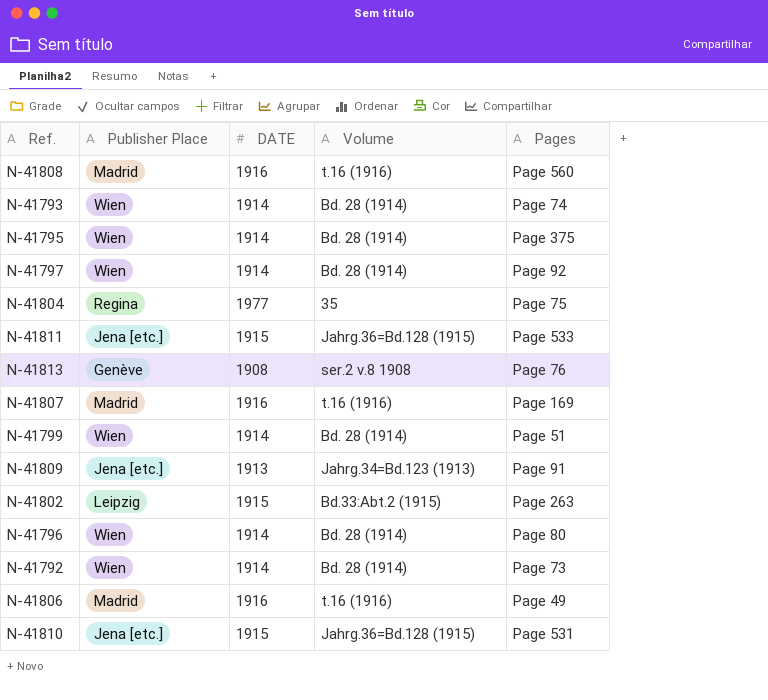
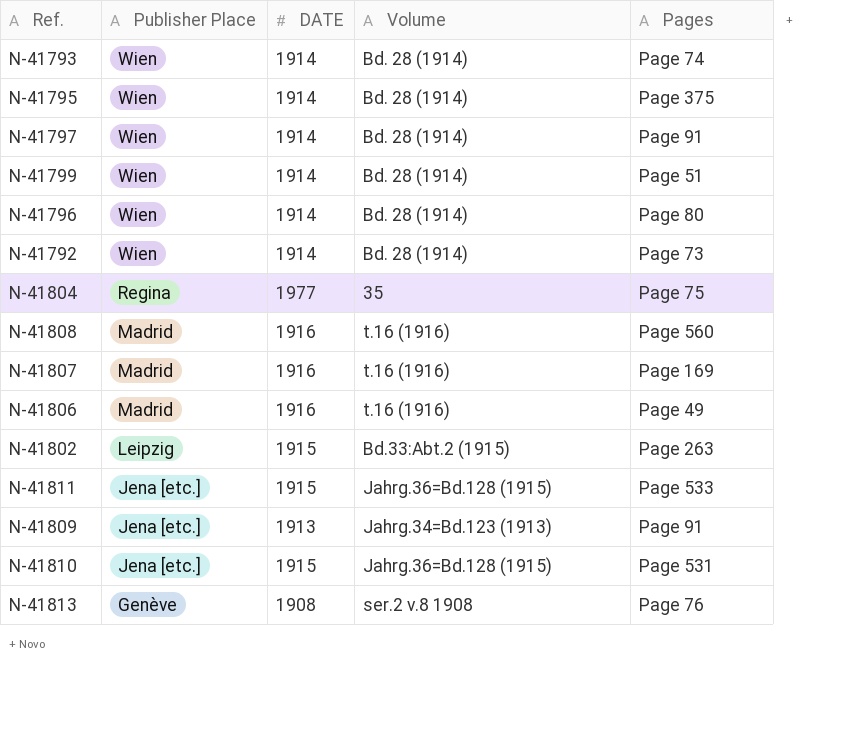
row order: none -> Publisher Place descending
N-41797 | Pages: Page 92 -> Page 91

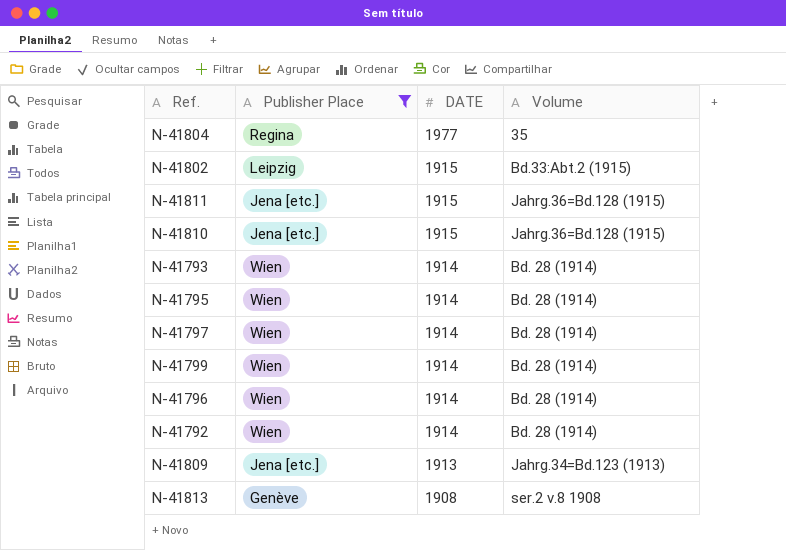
filter: none -> Publisher Place != Madrid
row order: Publisher Place descending -> DATE descending
column Pages | position: 5 -> none

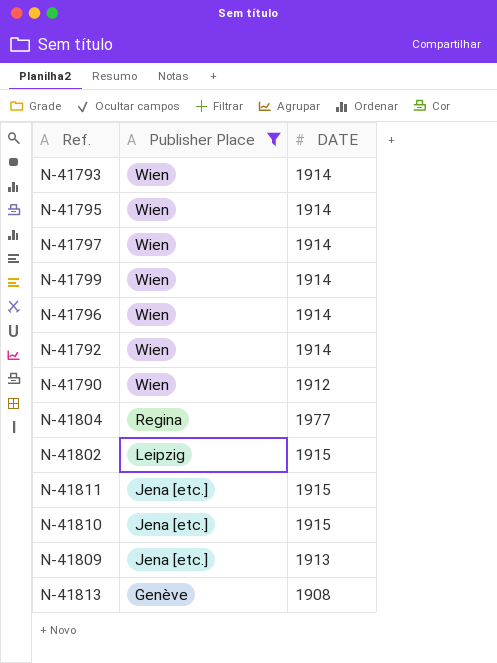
row order: DATE descending -> Publisher Place descending
column Volume | position: 4 -> none
row N-41790: none -> Wien | 1912

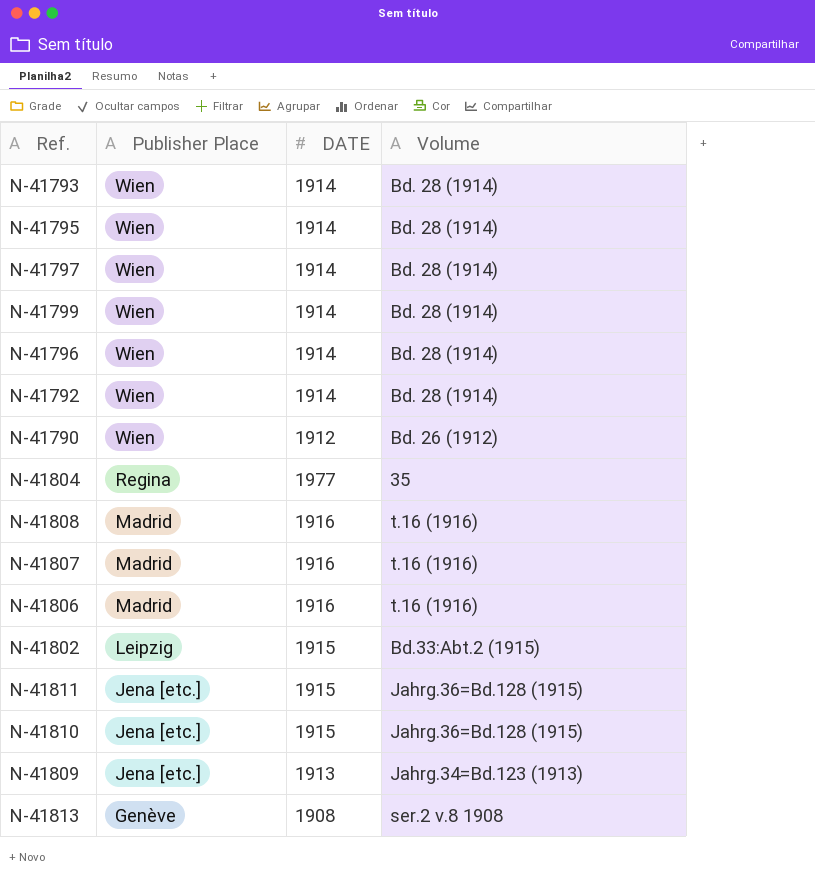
filter: Publisher Place != Madrid -> none
column Volume | position: none -> 4

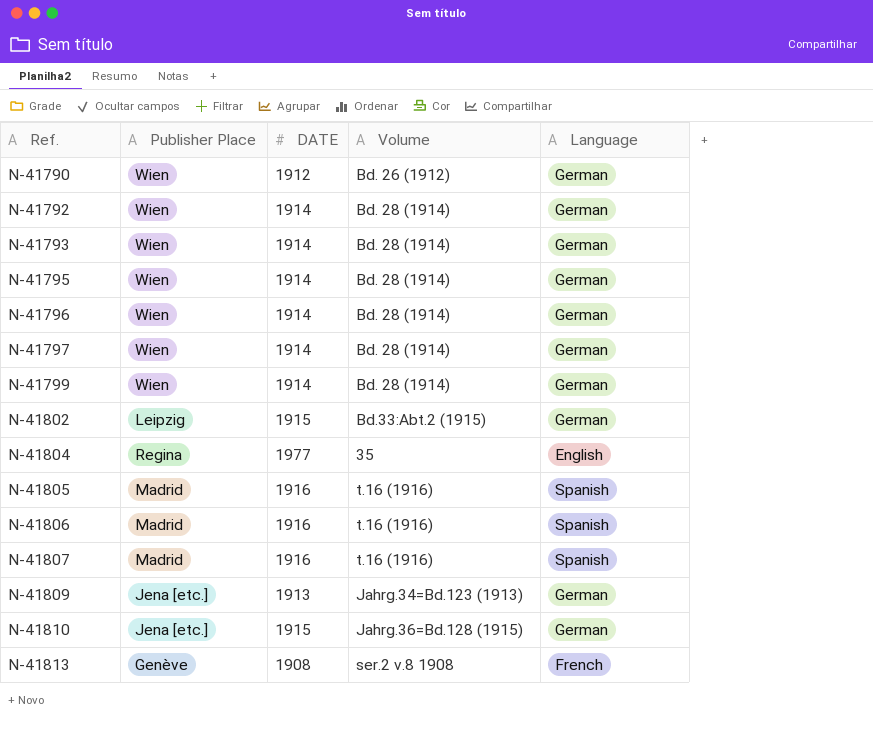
row order: Publisher Place descending -> Ref. ascending
column Language | position: none -> 5
row N-41808: Madrid | 1916 | t.16 (1916) -> none
row N-41811: Jena [etc.] | 1915 | Jahrg.36=Bd.128 (1915) -> none
row N-41805: none -> Madrid | 1916 | t.16 (1916) | Spanish

